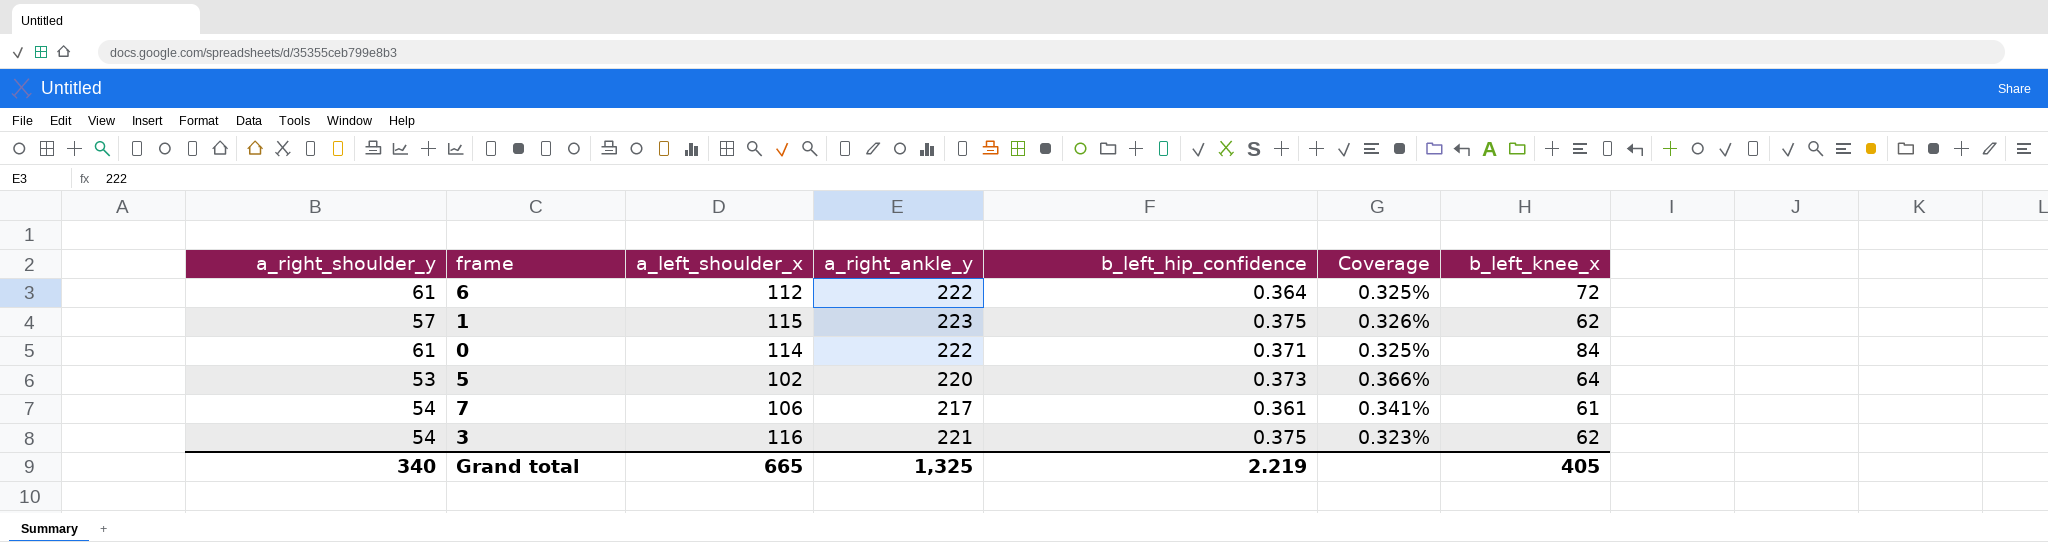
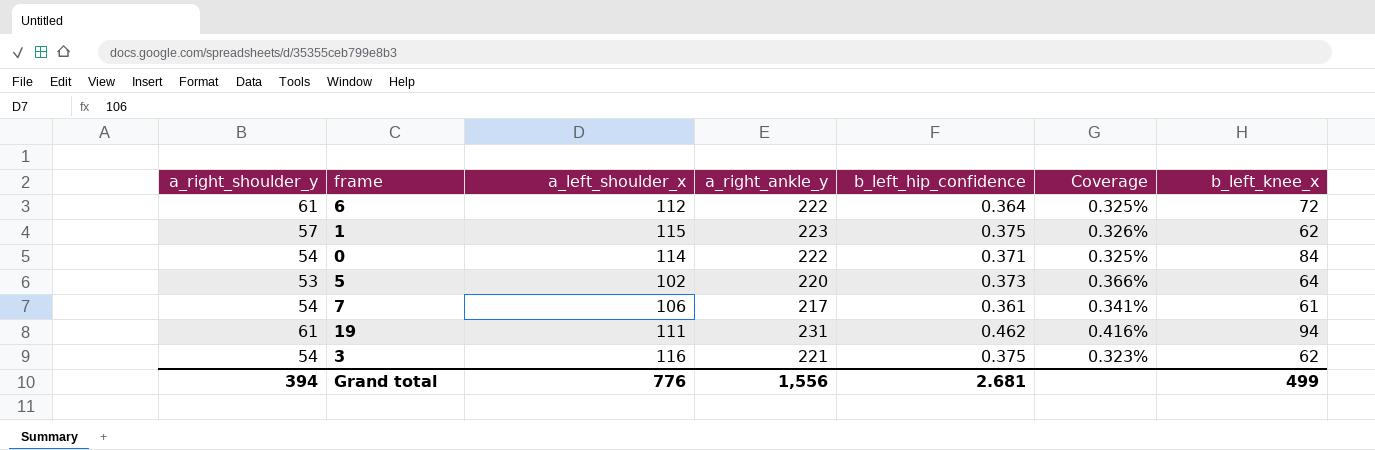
0 | a_right_shoulder_y: 61 -> 54
row 19: none -> 61 | 111 | 231 | 0.462 | 0.416% | 94
Grand total | a_right_shoulder_y: 340 -> 394
Grand total | a_left_shoulder_x: 665 -> 776
Grand total | a_right_ankle_y: 1,325 -> 1,556
Grand total | b_left_hip_confidence: 2.219 -> 2.681
Grand total | b_left_knee_x: 405 -> 499

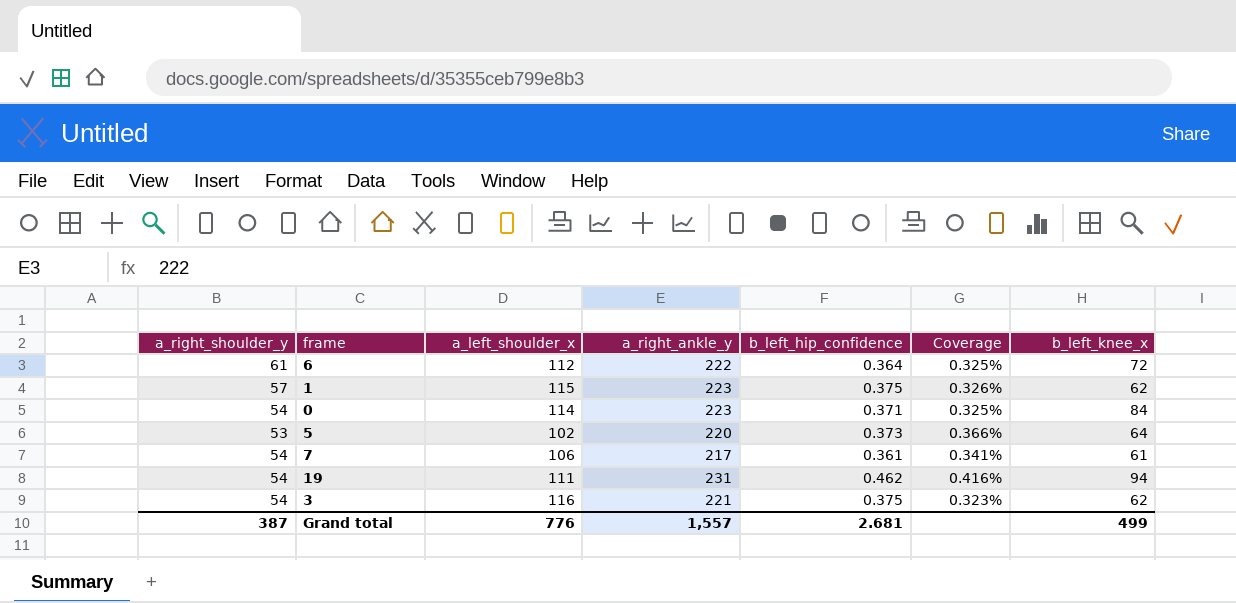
0 | a_right_ankle_y: 222 -> 223
19 | a_right_shoulder_y: 61 -> 54
Grand total | a_right_shoulder_y: 394 -> 387
Grand total | a_right_ankle_y: 1,556 -> 1,557

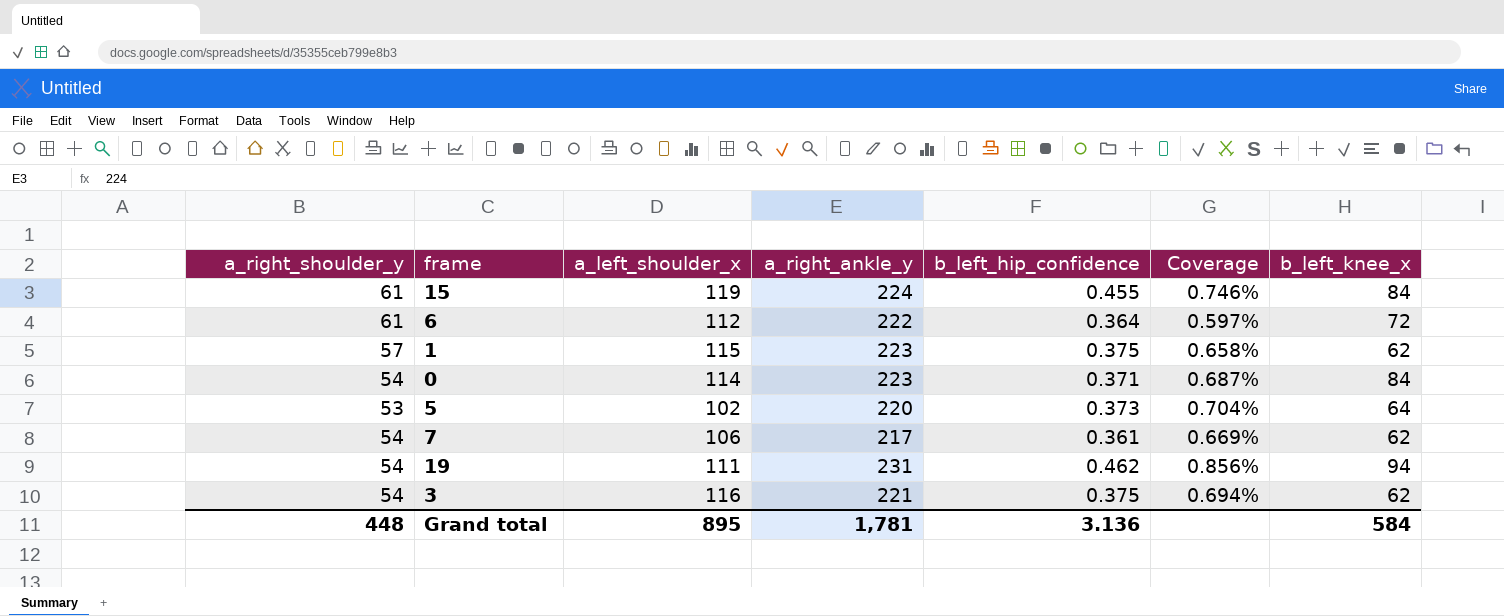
column Coverage | formula: [b_left_hip_confidence] / [a_left_shoulder_x] -> [b_left_hip_confidence] / [a_right_shoulder_y]
row 15: none -> 61 | 119 | 224 | 0.455 | 0.746% | 84
7 | b_left_knee_x: 61 -> 62
Grand total | a_right_shoulder_y: 387 -> 448
Grand total | a_left_shoulder_x: 776 -> 895
Grand total | a_right_ankle_y: 1,557 -> 1,781
Grand total | b_left_hip_confidence: 2.681 -> 3.136
Grand total | b_left_knee_x: 499 -> 584

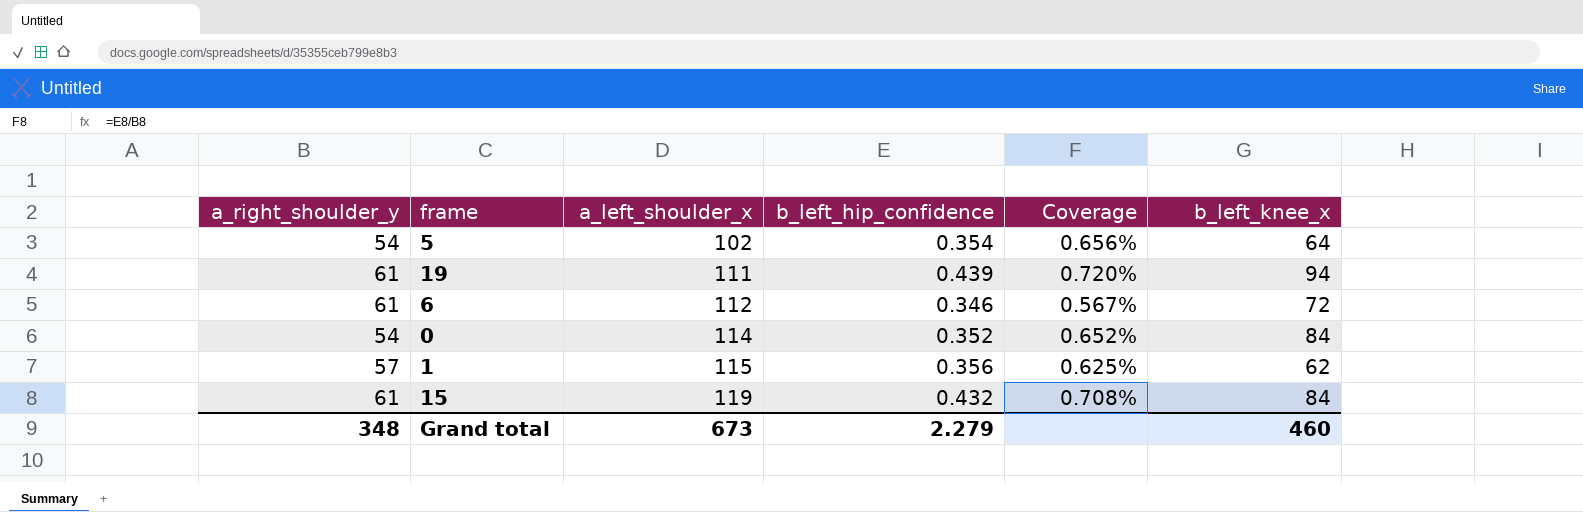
row order: none -> a_left_shoulder_x ascending
column a_right_ankle_y | position: 4 -> none
row 7: 54 | 106 | 217 | 0.361 | 0.669% | 62 -> none
row 3: 54 | 116 | 221 | 0.375 | 0.694% | 62 -> none
5 | a_right_shoulder_y: 53 -> 54
5 | b_left_hip_confidence: 0.373 -> 0.354
5 | Coverage: 0.704% -> 0.656%
19 | a_right_shoulder_y: 54 -> 61
19 | b_left_hip_confidence: 0.462 -> 0.439
19 | Coverage: 0.856% -> 0.720%
6 | b_left_hip_confidence: 0.364 -> 0.346
6 | Coverage: 0.597% -> 0.567%
0 | b_left_hip_confidence: 0.371 -> 0.352
0 | Coverage: 0.687% -> 0.652%
1 | b_left_hip_confidence: 0.375 -> 0.356
1 | Coverage: 0.658% -> 0.625%
15 | b_left_hip_confidence: 0.455 -> 0.432
15 | Coverage: 0.746% -> 0.708%
Grand total | a_right_shoulder_y: 448 -> 348
Grand total | a_left_shoulder_x: 895 -> 673
Grand total | b_left_hip_confidence: 3.136 -> 2.279
Grand total | b_left_knee_x: 584 -> 460

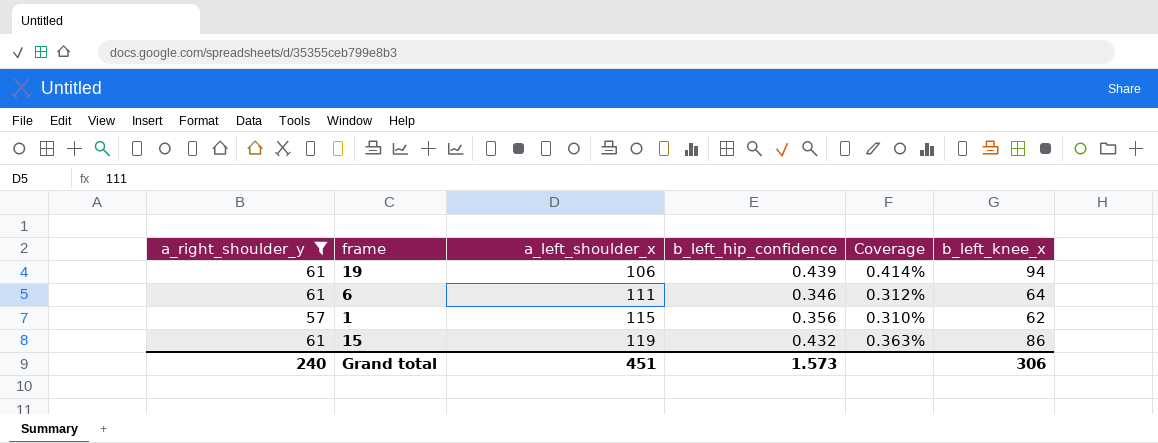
filter: none -> a_right_shoulder_y != 54
column Coverage | formula: [b_left_hip_confidence] / [a_right_shoulder_y] -> [b_left_hip_confidence] / [a_left_shoulder_x]
19 | a_left_shoulder_x: 111 -> 106
6 | a_left_shoulder_x: 112 -> 111
6 | b_left_knee_x: 72 -> 64
15 | b_left_knee_x: 84 -> 86
Grand total | a_right_shoulder_y: 348 -> 240
Grand total | a_left_shoulder_x: 673 -> 451
Grand total | b_left_hip_confidence: 2.279 -> 1.573
Grand total | b_left_knee_x: 460 -> 306

